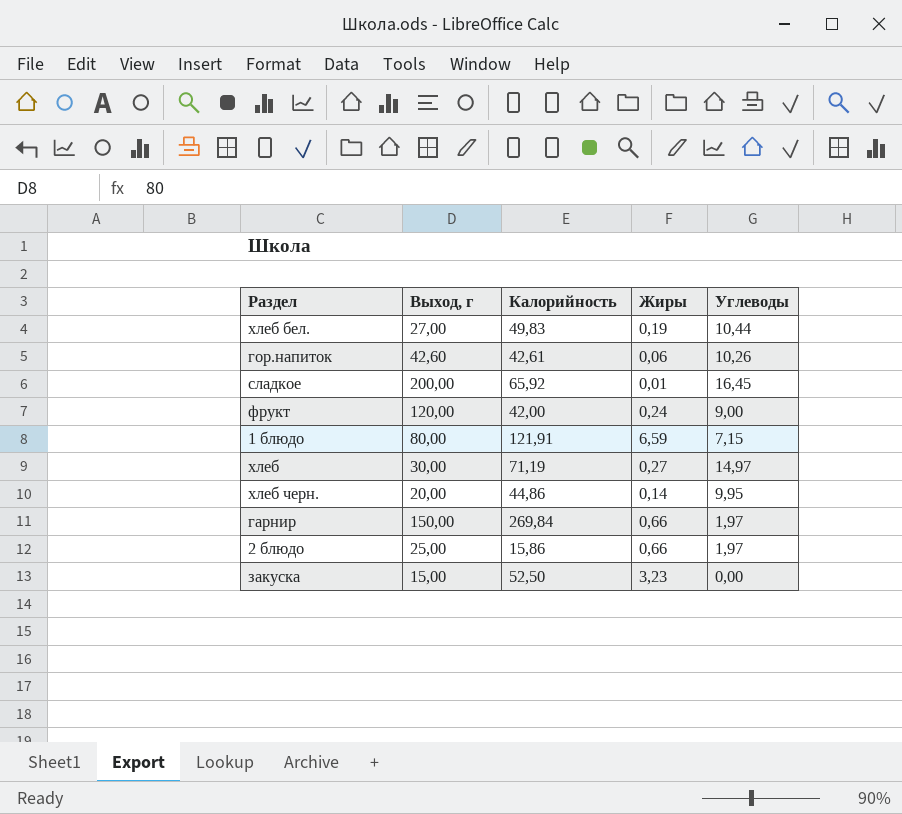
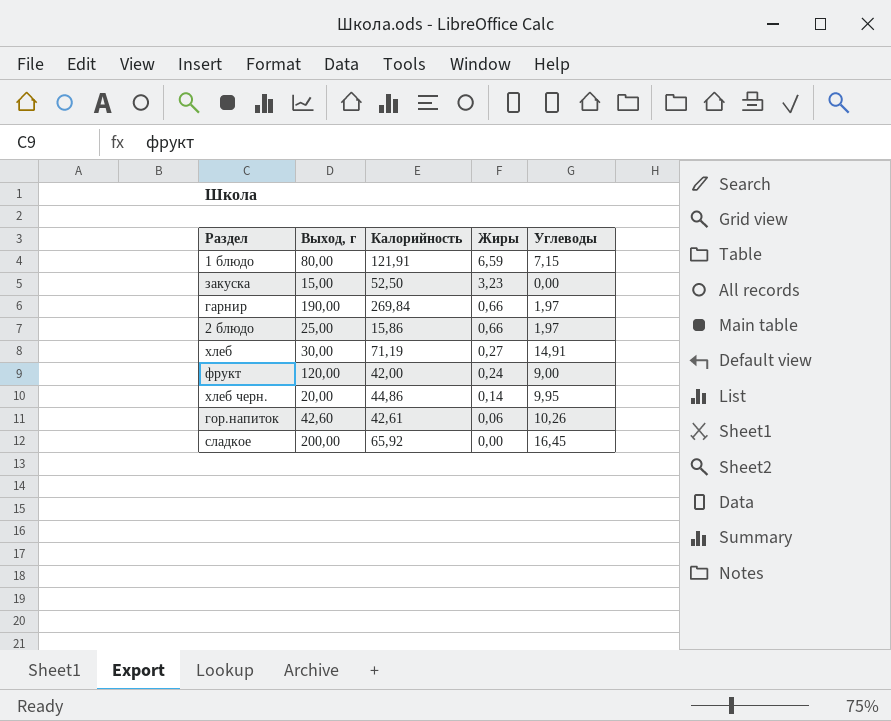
row order: none -> Жиры descending
row хлеб бел.: 27,00 | 49,83 | 0,19 | 10,44 -> none
гарнир | Выход, г: 150,00 -> 190,00
хлеб | Углеводы: 14,97 -> 14,91
сладкое | Жиры: 0,01 -> 0,00

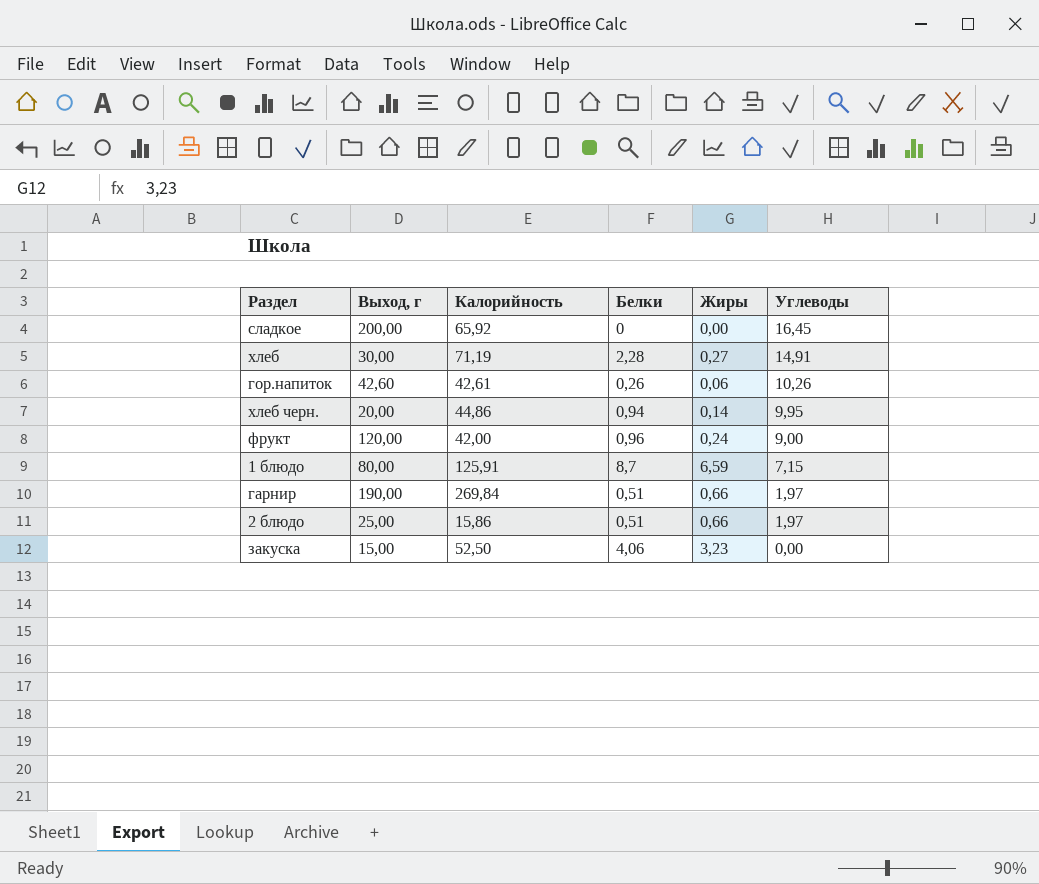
row order: Жиры descending -> Углеводы descending
column Белки | position: none -> 4
1 блюдо | Калорийность: 121,91 -> 125,91

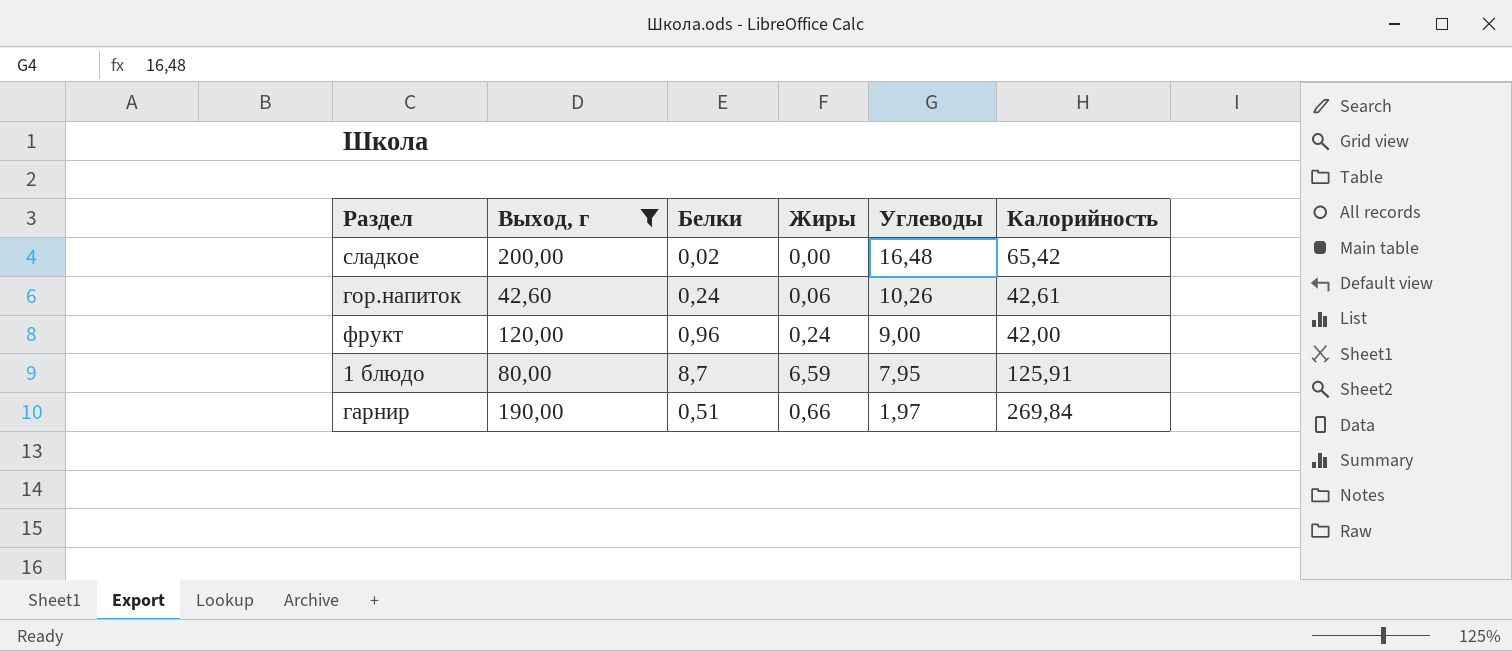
filter: none -> Выход, г >= 42,60
column Калорийность | position: 3 -> 6
сладкое | Белки: 0 -> 0,02
сладкое | Углеводы: 16,45 -> 16,48
сладкое | Калорийность: 65,92 -> 65,42
гор.напиток | Белки: 0,26 -> 0,24
1 блюдо | Углеводы: 7,15 -> 7,95

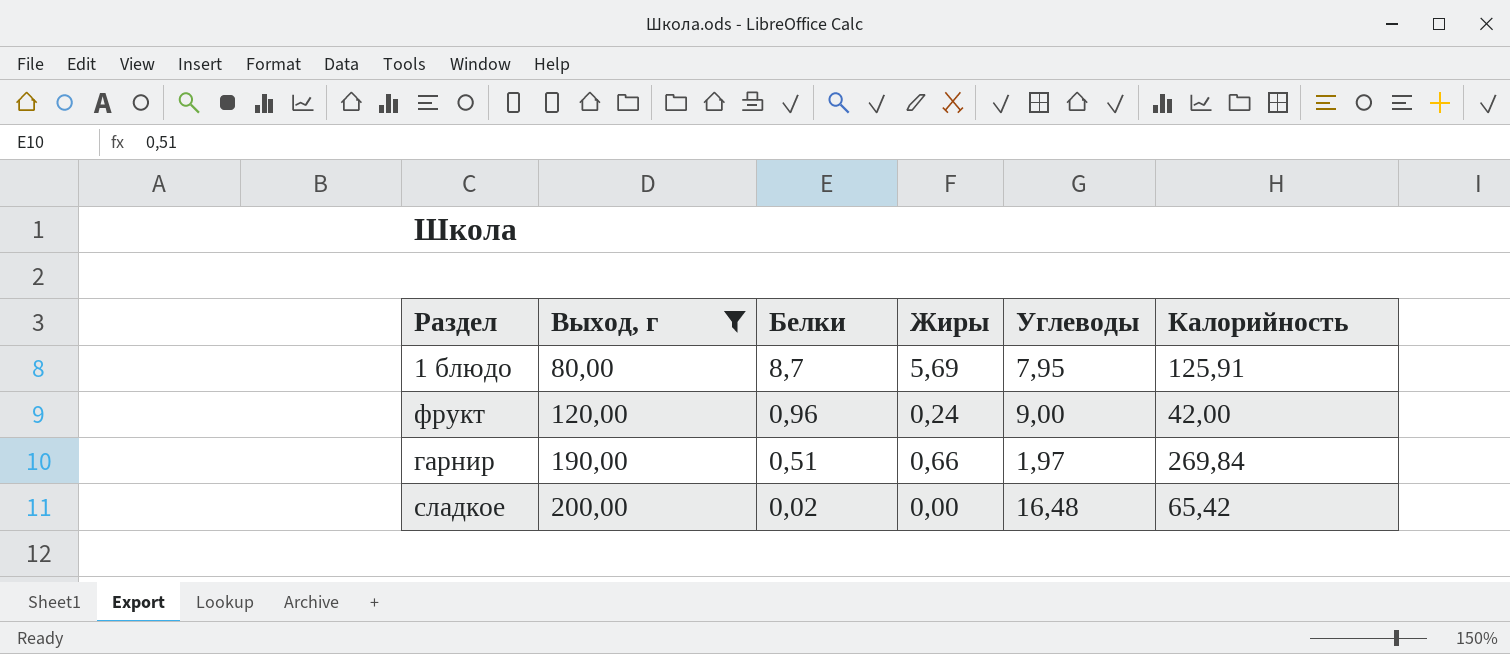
row order: Углеводы descending -> Выход, г ascending
row гор.напиток: 42,60 | 0,24 | 0,06 | 10,26 | 42,61 -> none
1 блюдо | Жиры: 6,59 -> 5,69

